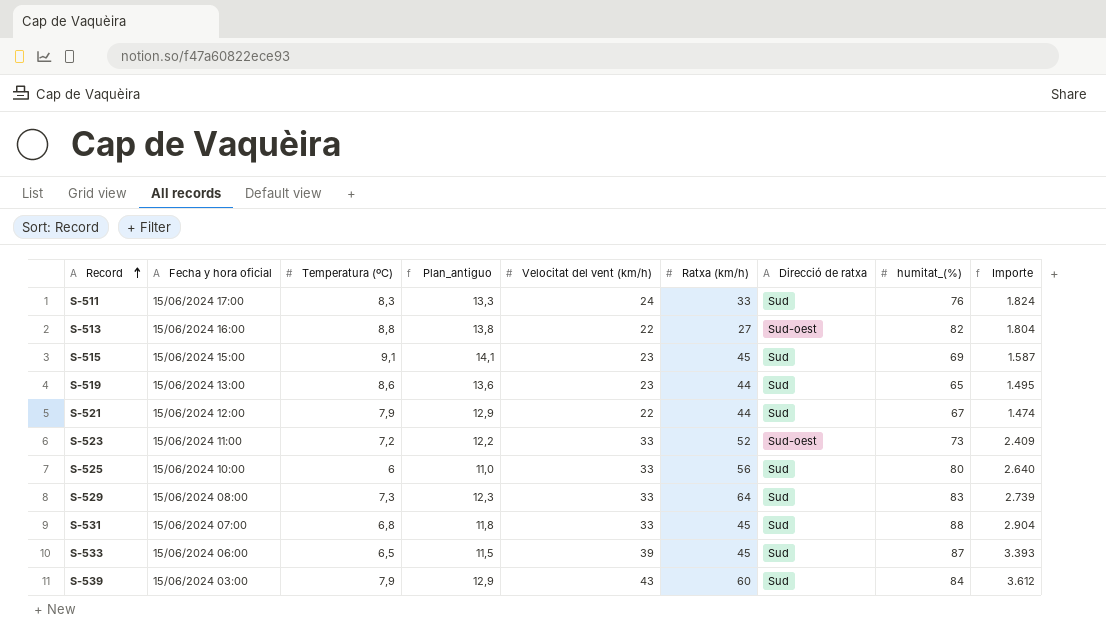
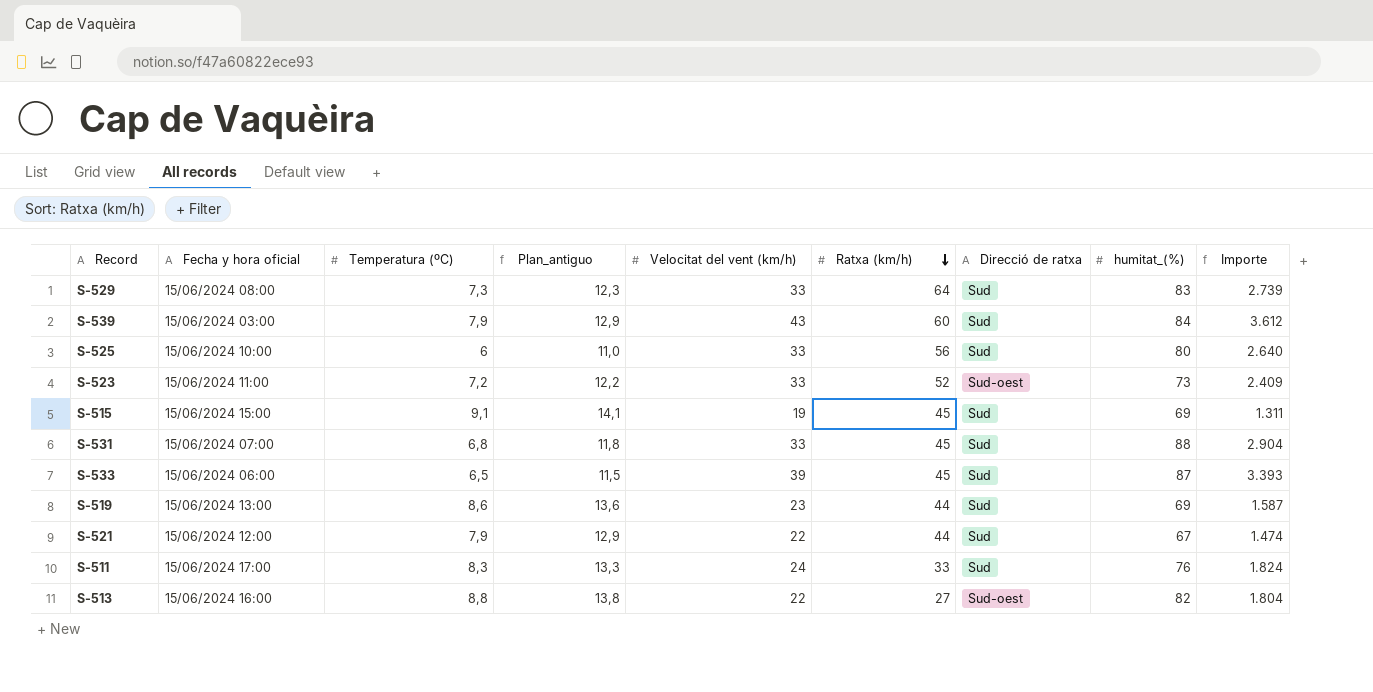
row order: Record ascending -> Ratxa (km/h) descending
S-515 | Velocitat del vent (km/h): 23 -> 19
S-515 | Importe: 1.587 -> 1.311
S-519 | humitat_(%): 65 -> 69
S-519 | Importe: 1.495 -> 1.587

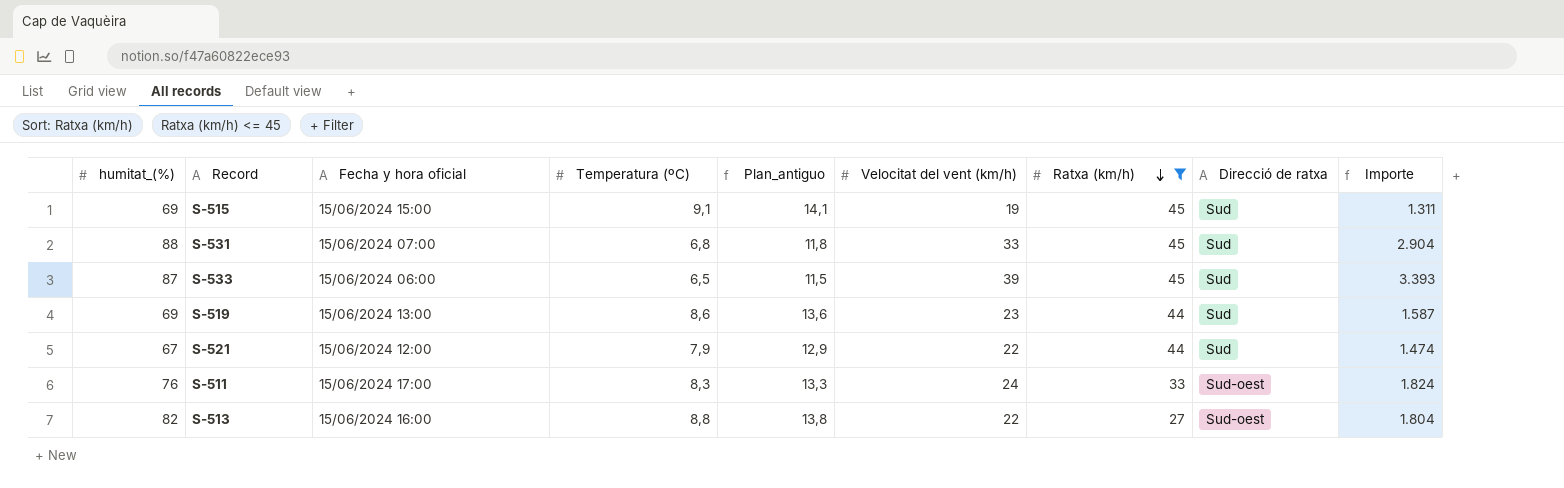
filter: none -> Ratxa (km/h) <= 45
column humitat_(%) | position: 8 -> 1
S-511 | Direcció de ratxa: Sud -> Sud-oest

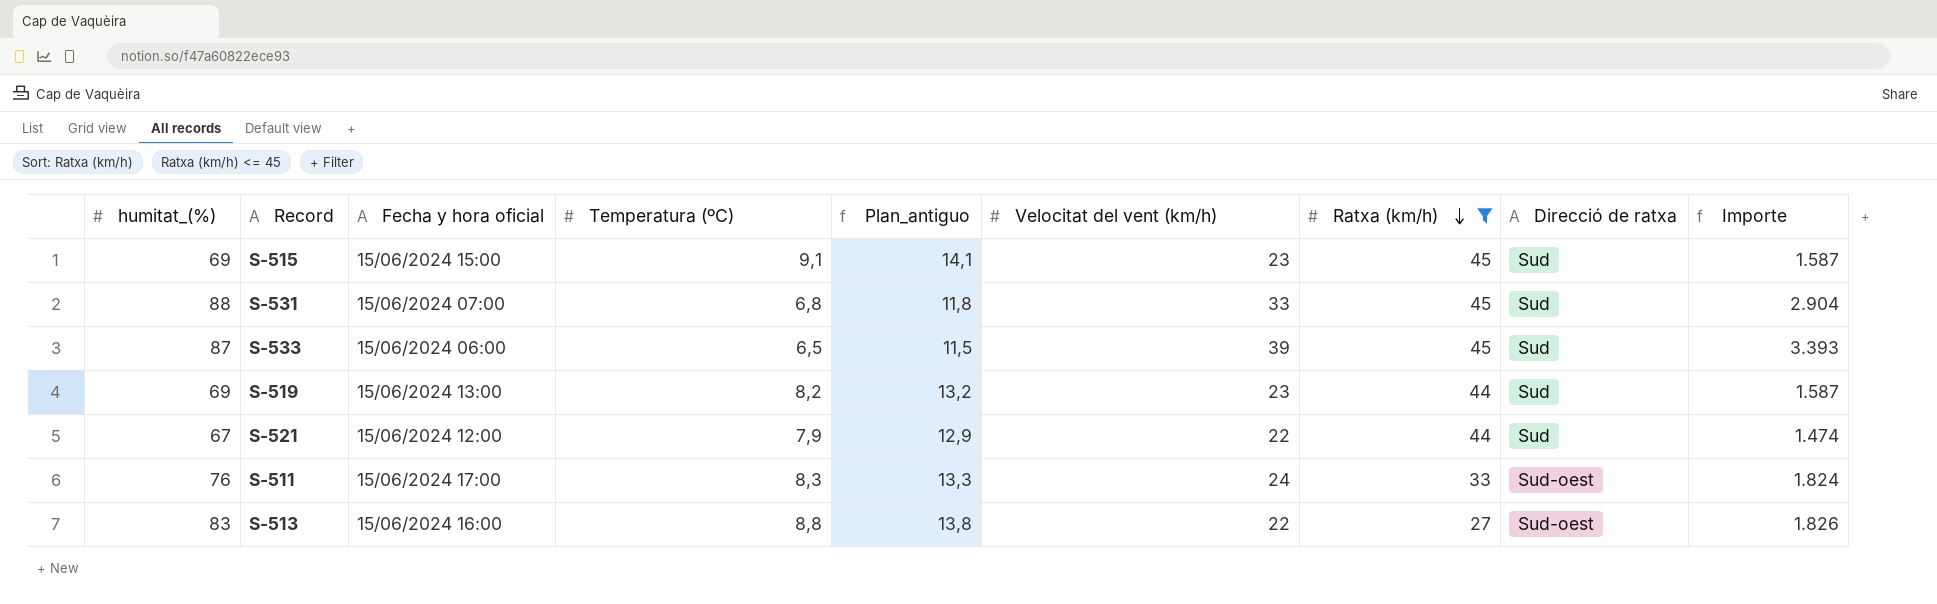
S-515 | Velocitat del vent (km/h): 19 -> 23
S-515 | Importe: 1.311 -> 1.587
S-519 | Temperatura (ºC): 8,6 -> 8,2
S-519 | Plan_antiguo: 13,6 -> 13,2
S-513 | humitat_(%): 82 -> 83
S-513 | Importe: 1.804 -> 1.826

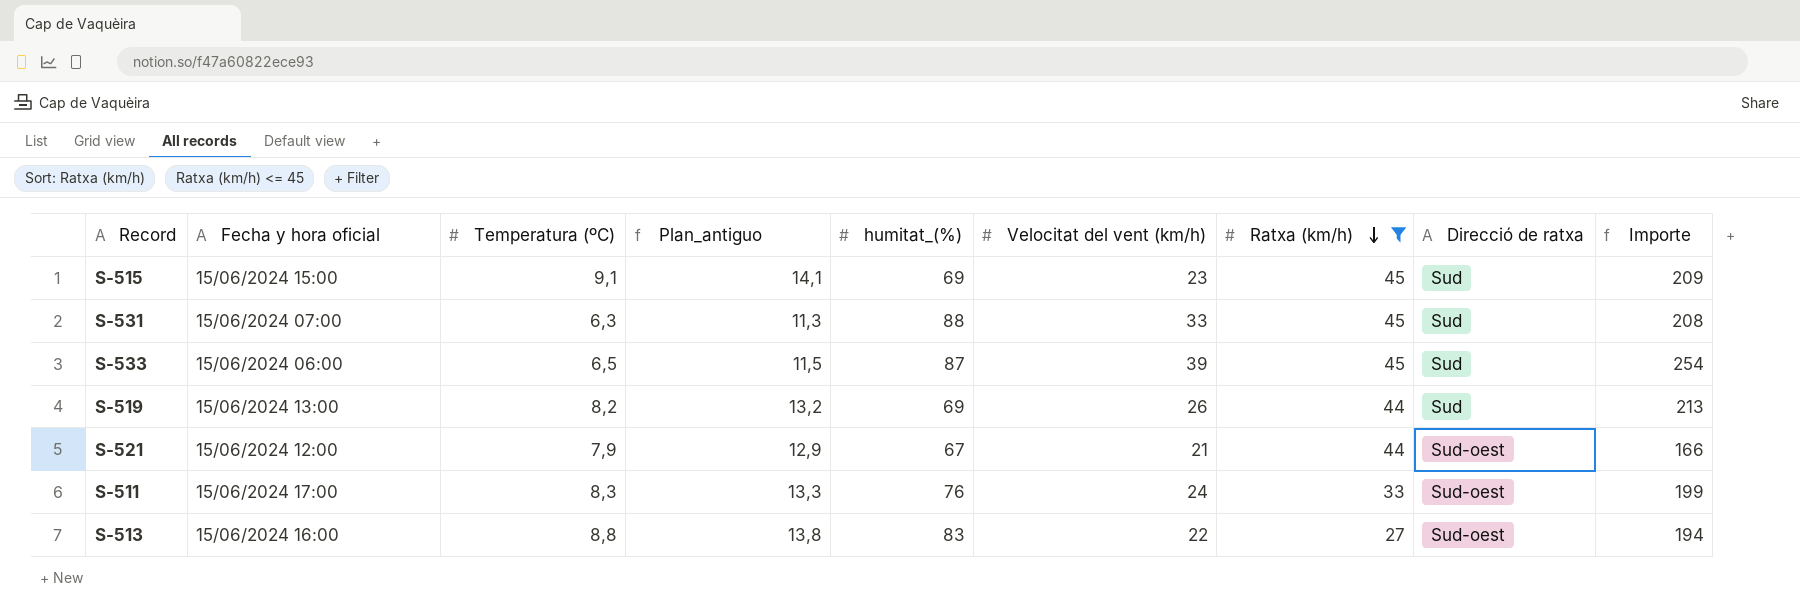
column humitat_(%) | position: 1 -> 5
column Importe | formula: [humitat_(%)] * [Velocitat del vent (km/h)] -> [Temperatura (ºC)] * [Velocitat del vent (km/h)]
S-531 | Temperatura (ºC): 6,8 -> 6,3
S-531 | Plan_antiguo: 11,8 -> 11,3
S-519 | Velocitat del vent (km/h): 23 -> 26
S-521 | Velocitat del vent (km/h): 22 -> 21
S-521 | Direcció de ratxa: Sud -> Sud-oest

